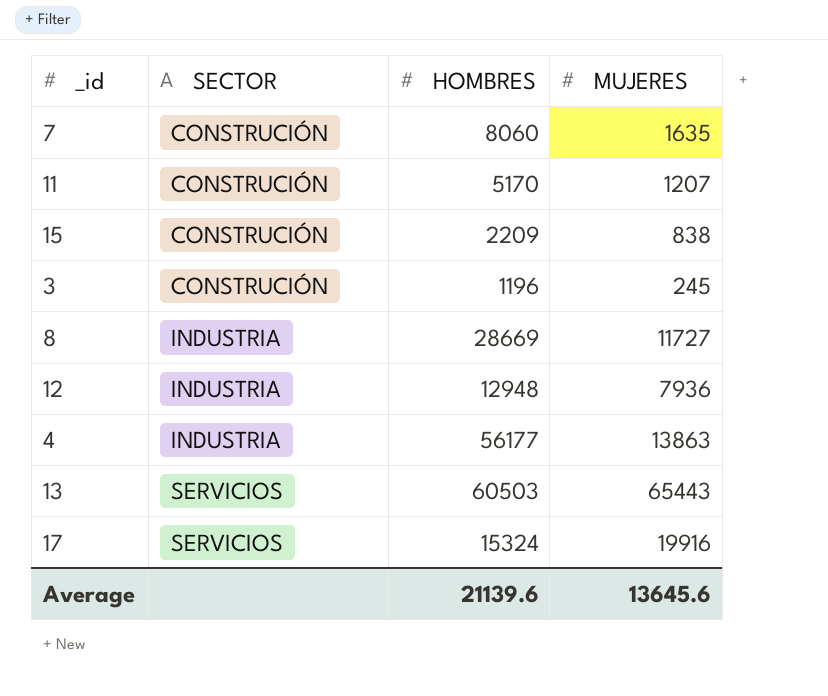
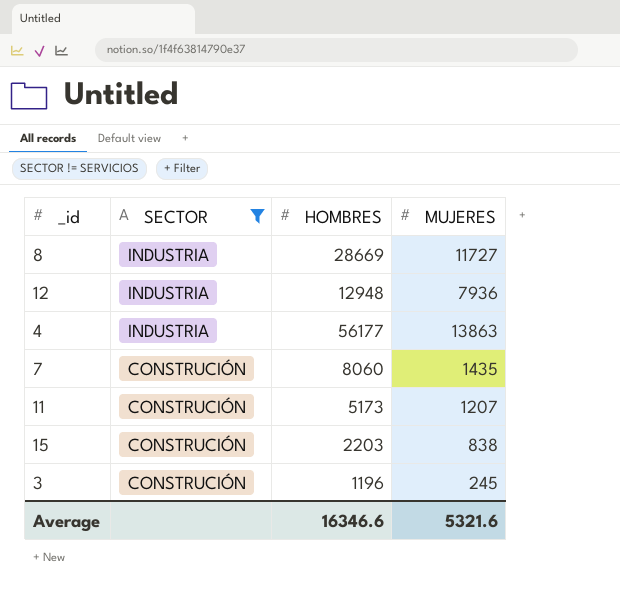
filter: none -> SECTOR != SERVICIOS
row order: SECTOR ascending -> SECTOR descending
7 | MUJERES: 1635 -> 1435
11 | HOMBRES: 5170 -> 5173
15 | HOMBRES: 2209 -> 2203
Average | HOMBRES: 21139.6 -> 16346.6
Average | MUJERES: 13645.6 -> 5321.6

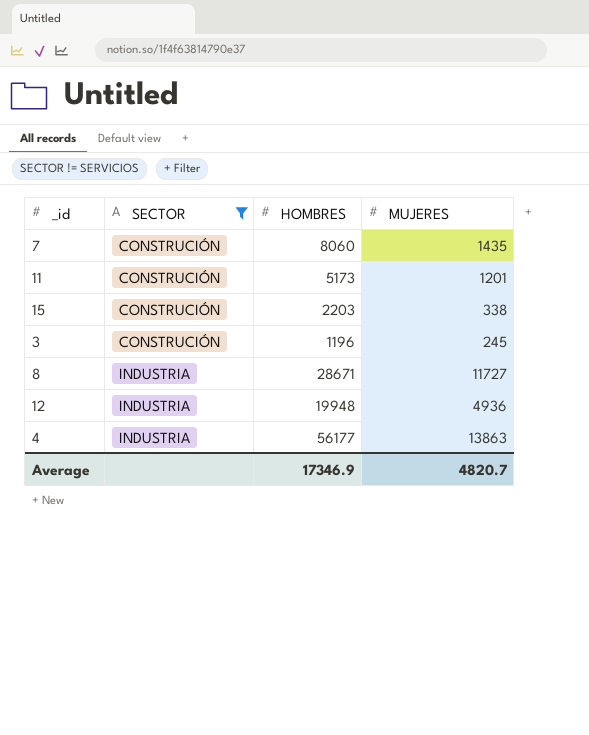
row order: SECTOR descending -> SECTOR ascending
11 | MUJERES: 1207 -> 1201
15 | MUJERES: 838 -> 338
8 | HOMBRES: 28669 -> 28671
12 | HOMBRES: 12948 -> 19948
12 | MUJERES: 7936 -> 4936
Average | HOMBRES: 16346.6 -> 17346.9
Average | MUJERES: 5321.6 -> 4820.7

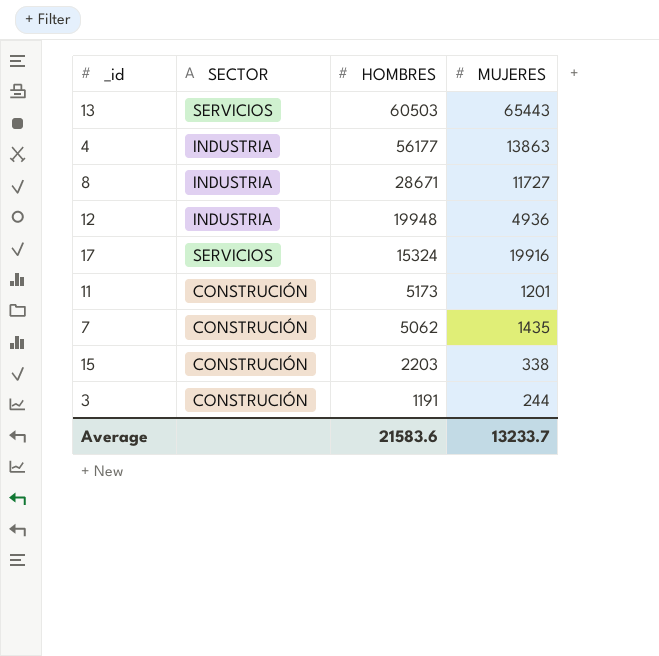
filter: SECTOR != SERVICIOS -> none
row order: SECTOR ascending -> HOMBRES descending
7 | HOMBRES: 8060 -> 5062
3 | HOMBRES: 1196 -> 1191
3 | MUJERES: 245 -> 244
Average | HOMBRES: 17346.9 -> 21583.6
Average | MUJERES: 4820.7 -> 13233.7

